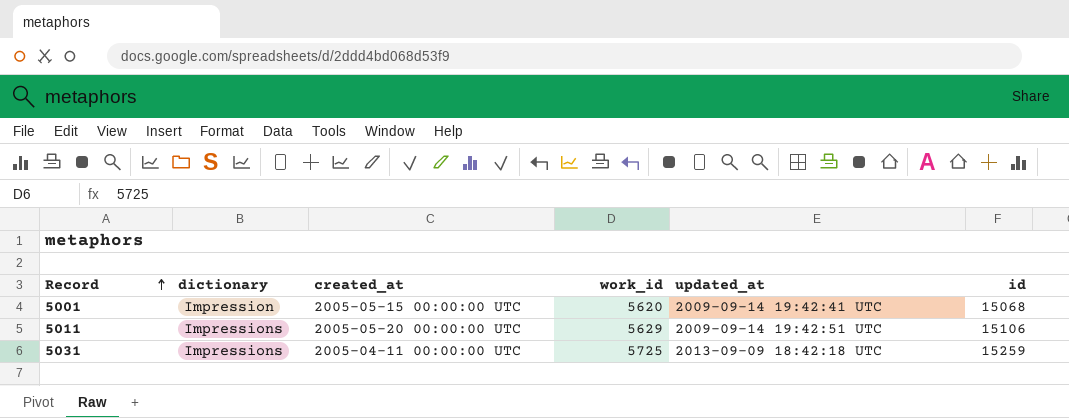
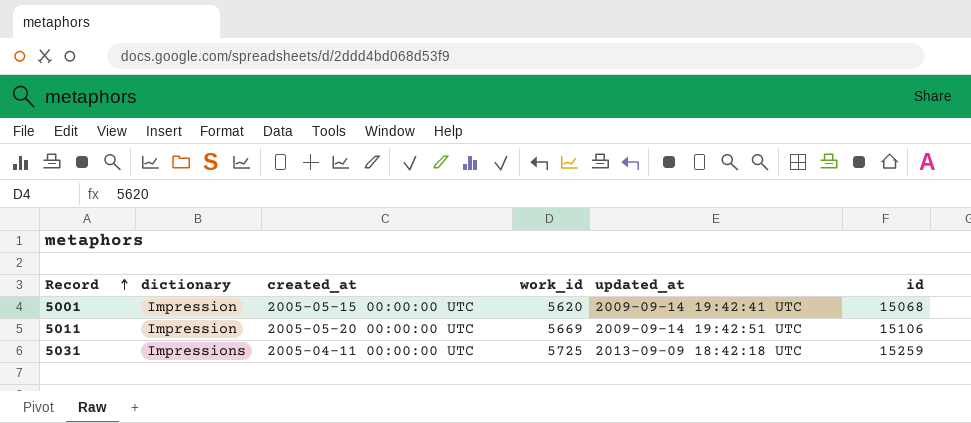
5011 | dictionary: Impressions -> Impression
5011 | work_id: 5629 -> 5669

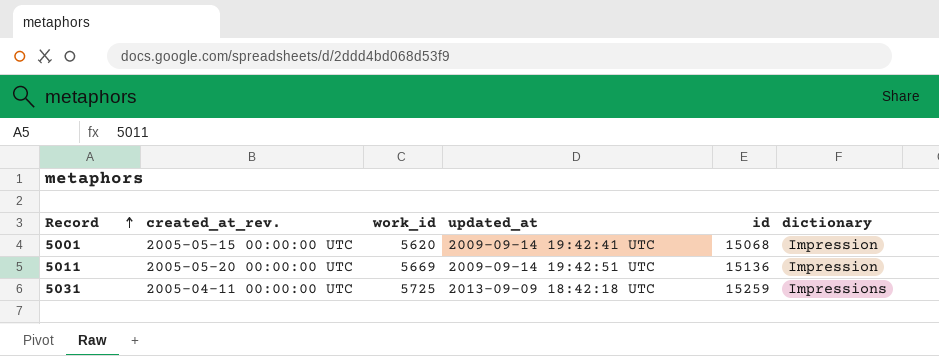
column name: created_at -> created_at_rev.
column dictionary | position: 2 -> 6
5011 | id: 15106 -> 15136

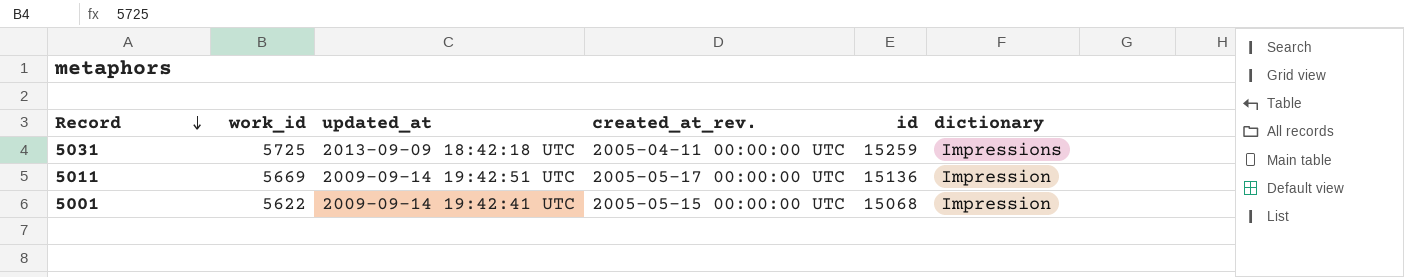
row order: Record ascending -> Record descending
column created_at_rev. | position: 2 -> 4
5011 | created_at_rev.: 2005-05-20 00:00:00 UTC -> 2005-05-17 00:00:00 UTC
5001 | work_id: 5620 -> 5622

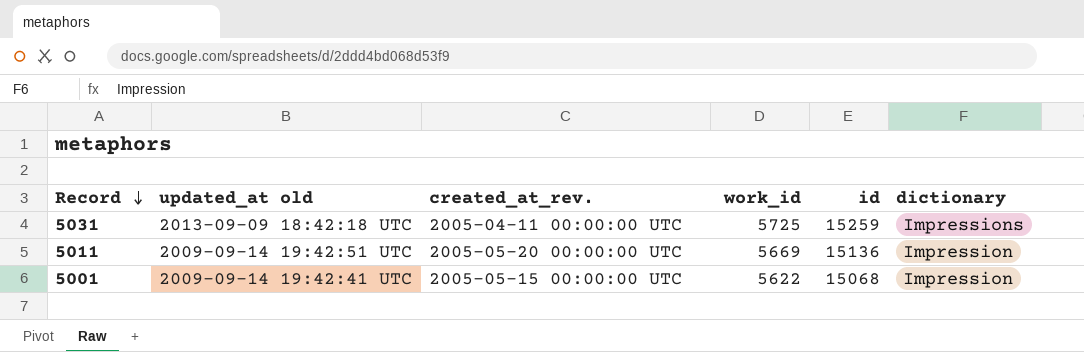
column name: updated_at -> updated_at old
column work_id | position: 2 -> 4
5011 | created_at_rev.: 2005-05-17 00:00:00 UTC -> 2005-05-20 00:00:00 UTC

